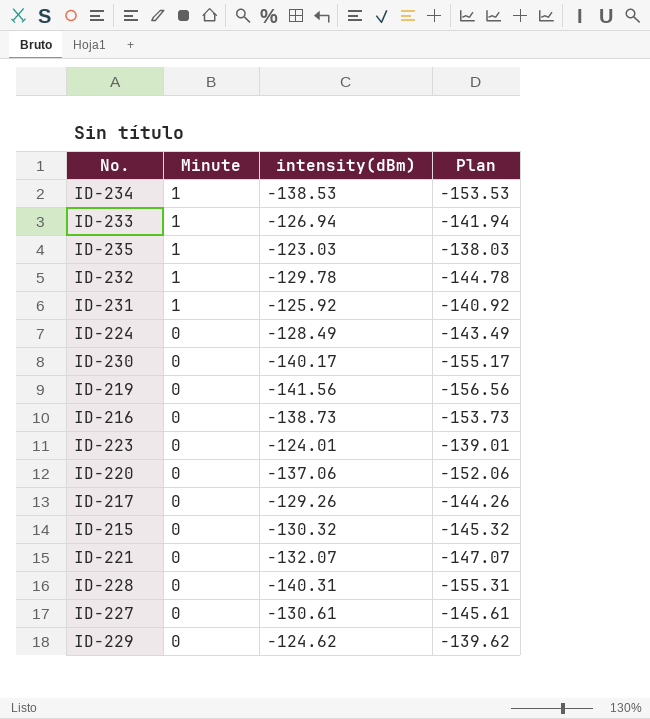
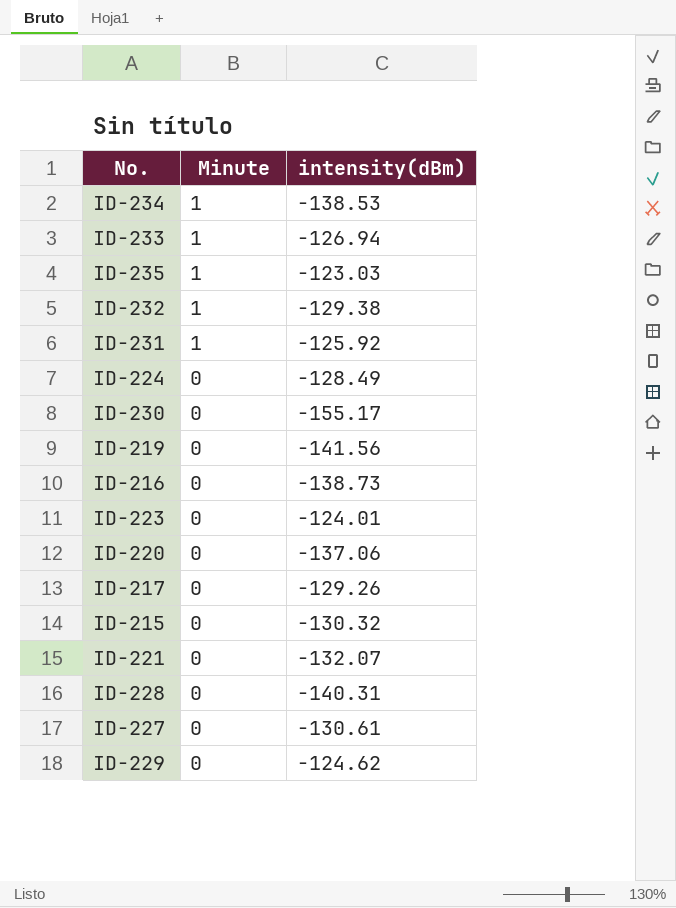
column Plan | formula: [intensity(dBm)] - 15 -> none
ID-232 | intensity(dBm): -129.78 -> -129.38
ID-230 | intensity(dBm): -140.17 -> -155.17

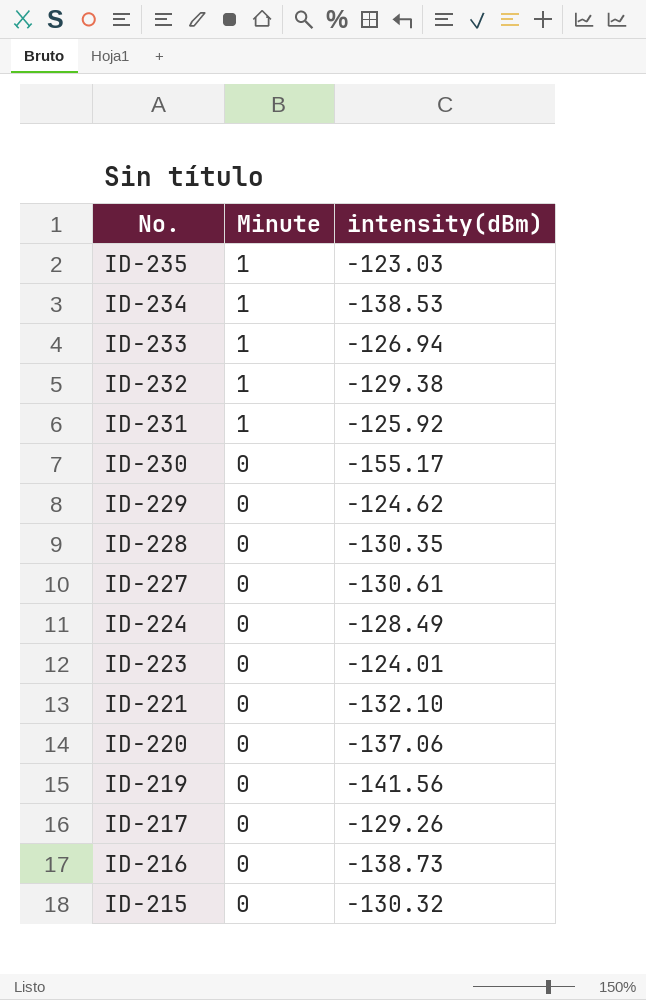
row order: Minute descending -> No. descending
ID-228 | intensity(dBm): -140.31 -> -130.35
ID-221 | intensity(dBm): -132.07 -> -132.10

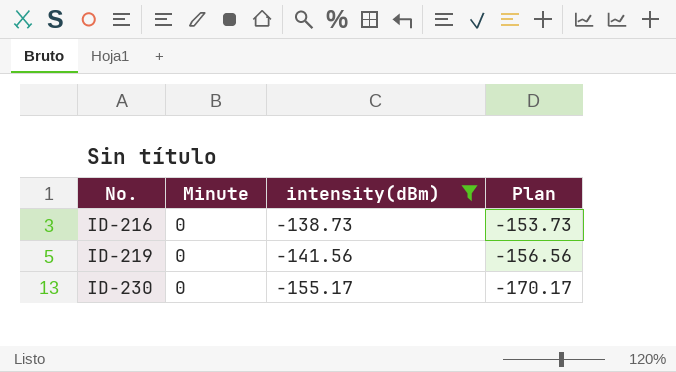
filter: none -> intensity(dBm) <= -138.73
row order: No. descending -> No. ascending
column Plan | formula: none -> [intensity(dBm)] - 15

